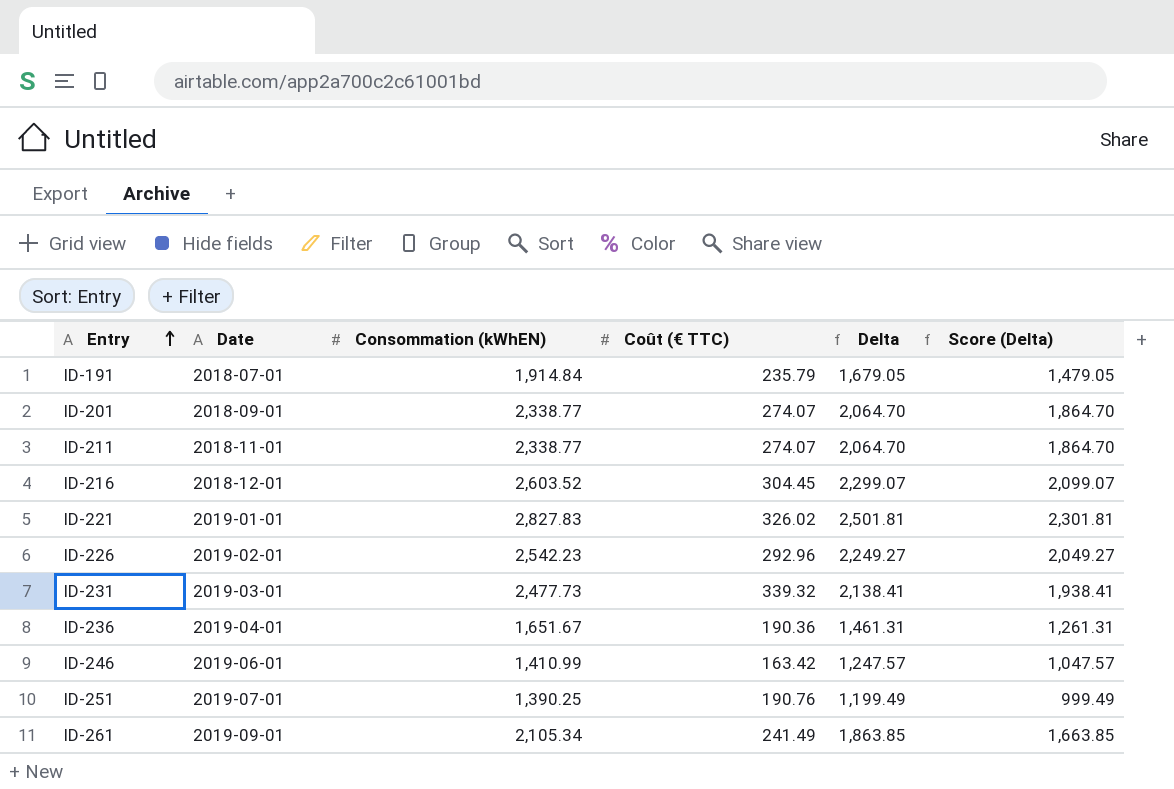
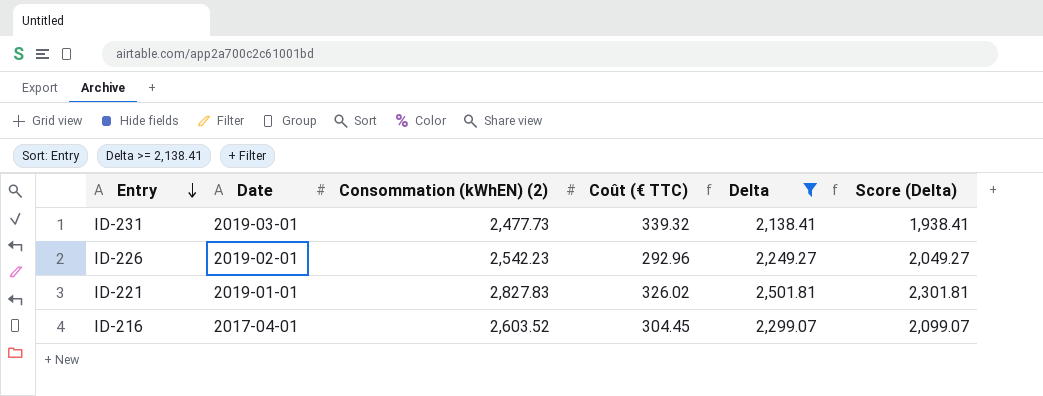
filter: none -> Delta >= 2,138.41
row order: Entry ascending -> Entry descending
column name: Consommation (kWhEN) -> Consommation (kWhEN) (2)
ID-216 | Date: 2018-12-01 -> 2017-04-01

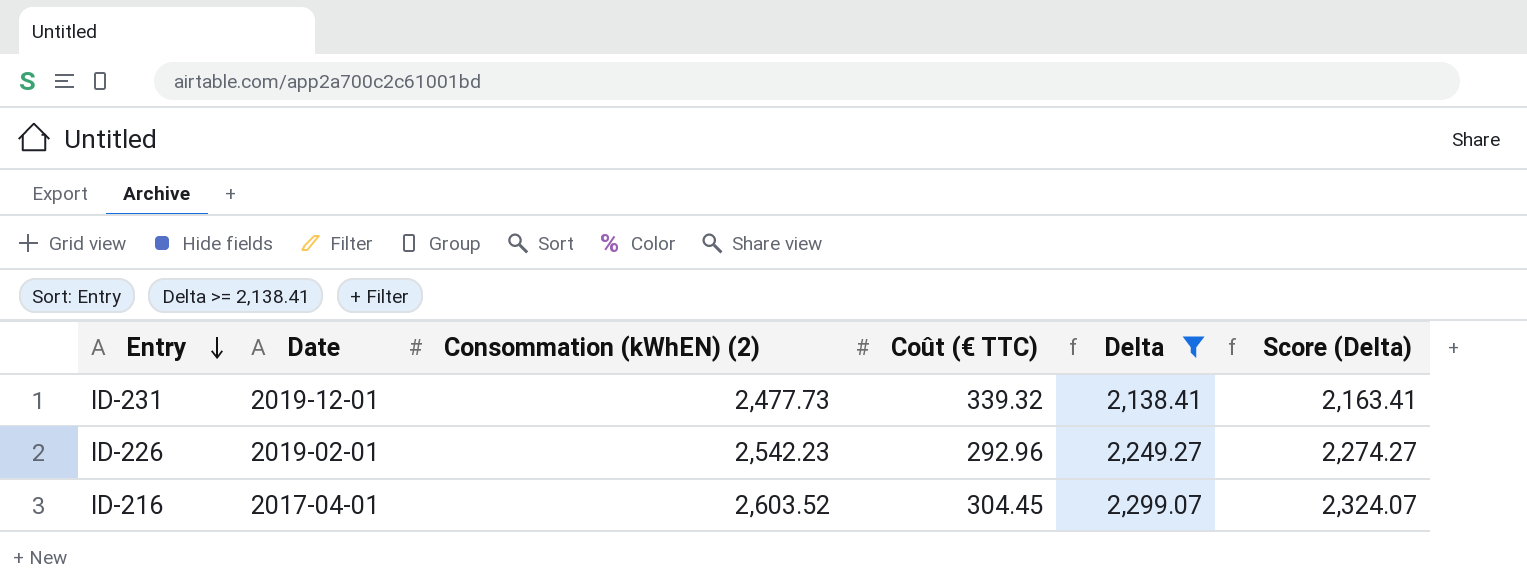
column Score (Delta) | formula: [Delta] - 200 -> [Delta] + 25
row ID-221: 2019-01-01 | 2,827.83 | 326.02 | 2,501.81 | 2,301.81 -> none
ID-231 | Date: 2019-03-01 -> 2019-12-01

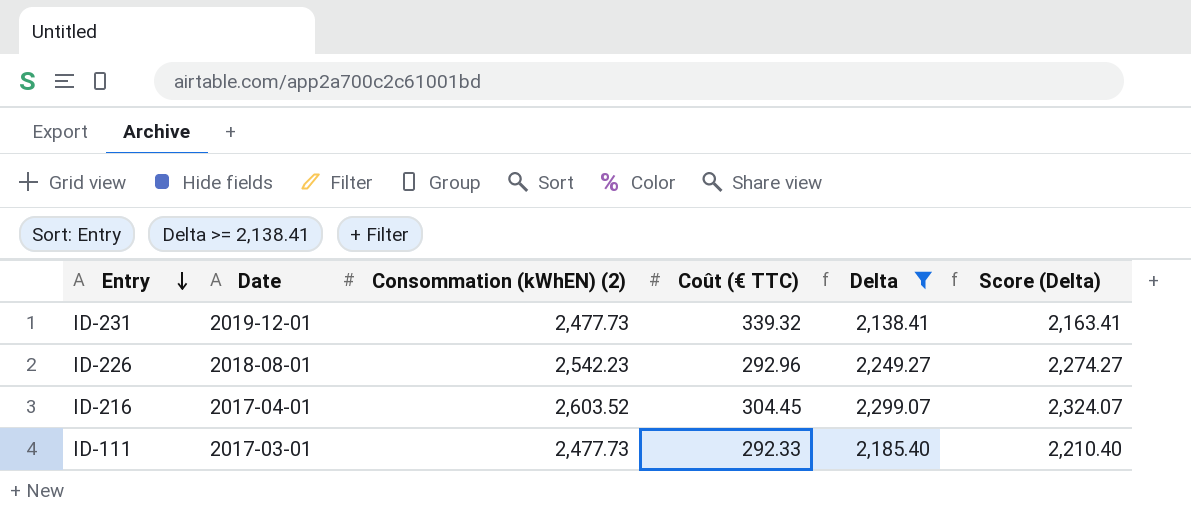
ID-226 | Date: 2019-02-01 -> 2018-08-01
row ID-111: none -> 2017-03-01 | 2,477.73 | 292.33 | 2,185.40 | 2,210.40

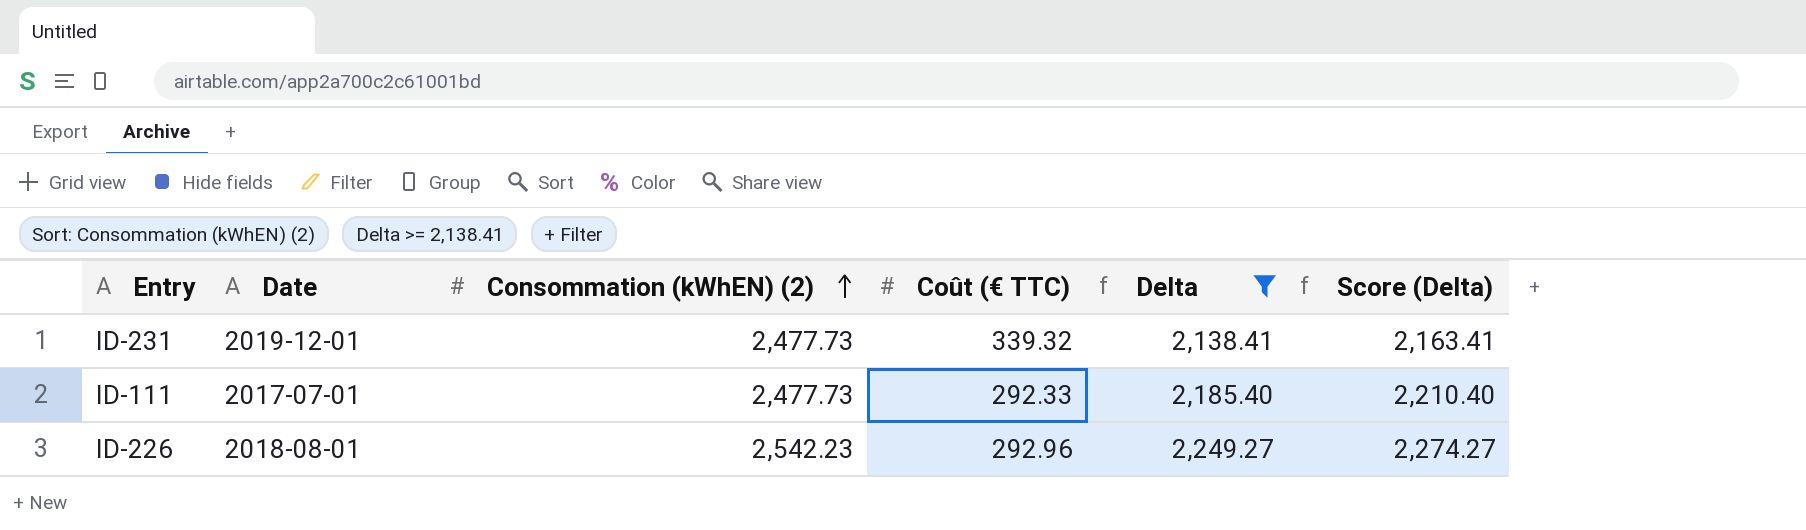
row order: Entry descending -> Consommation (kWhEN) (2) ascending
row ID-216: 2017-04-01 | 2,603.52 | 304.45 | 2,299.07 | 2,324.07 -> none
ID-111 | Date: 2017-03-01 -> 2017-07-01

